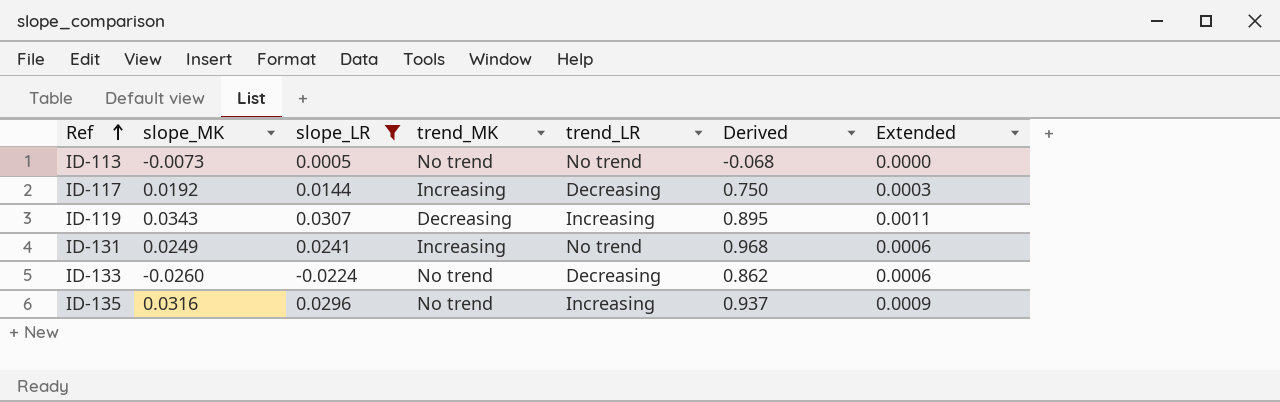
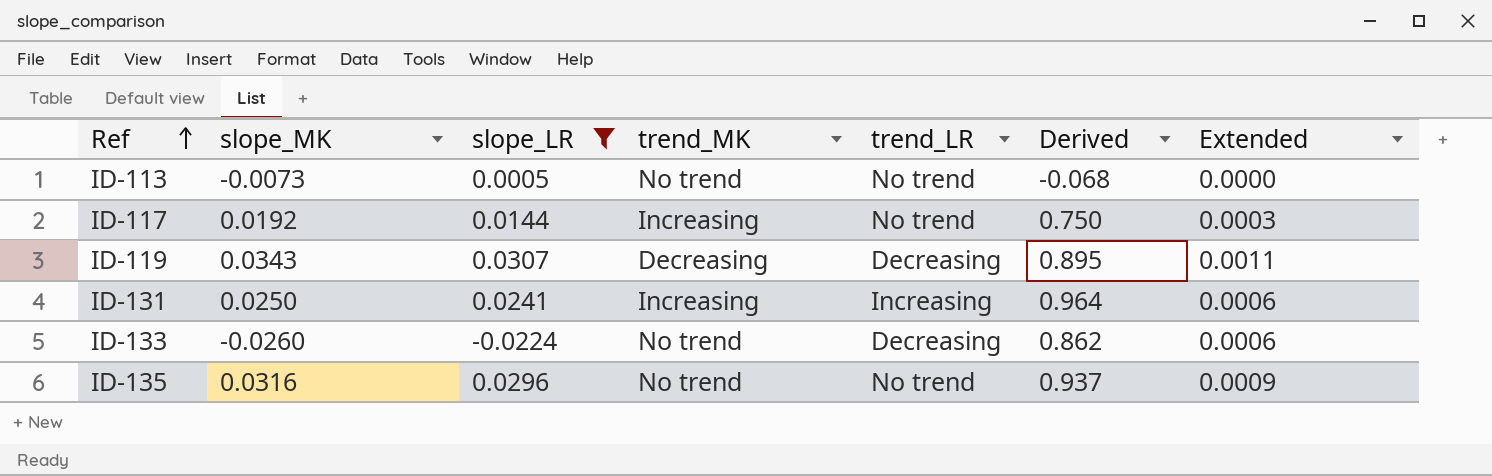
ID-117 | trend_LR: Decreasing -> No trend
ID-119 | trend_LR: Increasing -> Decreasing
ID-131 | slope_MK: 0.0249 -> 0.0250
ID-131 | trend_LR: No trend -> Increasing
ID-131 | Derived: 0.968 -> 0.964
ID-135 | trend_LR: Increasing -> No trend

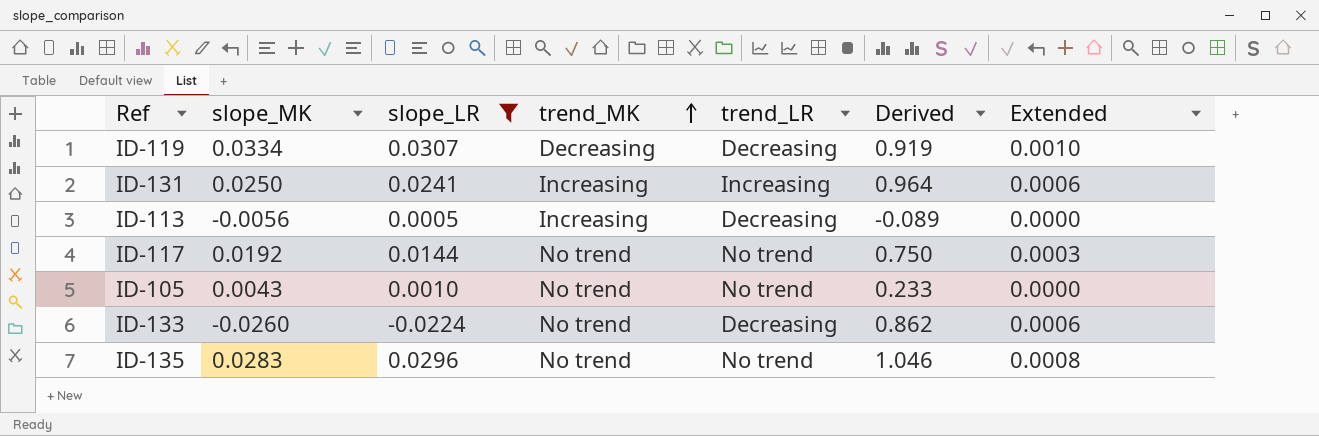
row order: Ref ascending -> trend_MK ascending
ID-119 | slope_MK: 0.0343 -> 0.0334
ID-119 | Derived: 0.895 -> 0.919
ID-119 | Extended: 0.0011 -> 0.0010
ID-113 | slope_MK: -0.0073 -> -0.0056
ID-113 | trend_MK: No trend -> Increasing
ID-113 | trend_LR: No trend -> Decreasing
ID-113 | Derived: -0.068 -> -0.089
ID-117 | trend_MK: Increasing -> No trend
row ID-105: none -> 0.0043 | 0.0010 | No trend | No trend | 0.233 | 0.0000
ID-135 | slope_MK: 0.0316 -> 0.0283
ID-135 | Derived: 0.937 -> 1.046
ID-135 | Extended: 0.0009 -> 0.0008

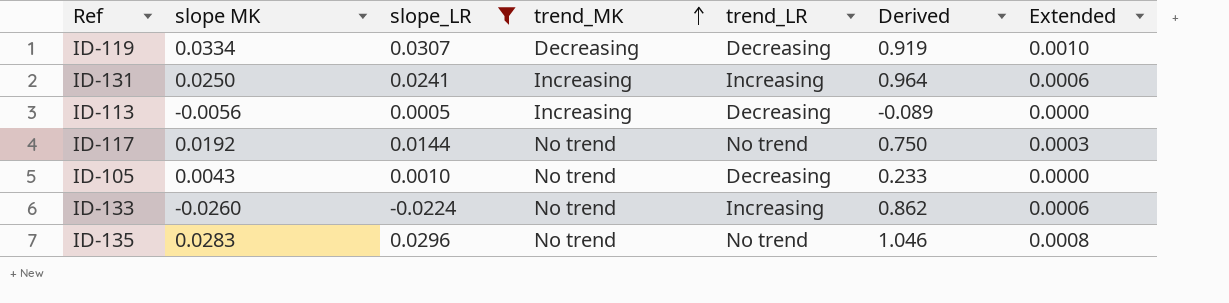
column name: slope_MK -> slope MK
ID-105 | trend_LR: No trend -> Decreasing
ID-133 | trend_LR: Decreasing -> Increasing

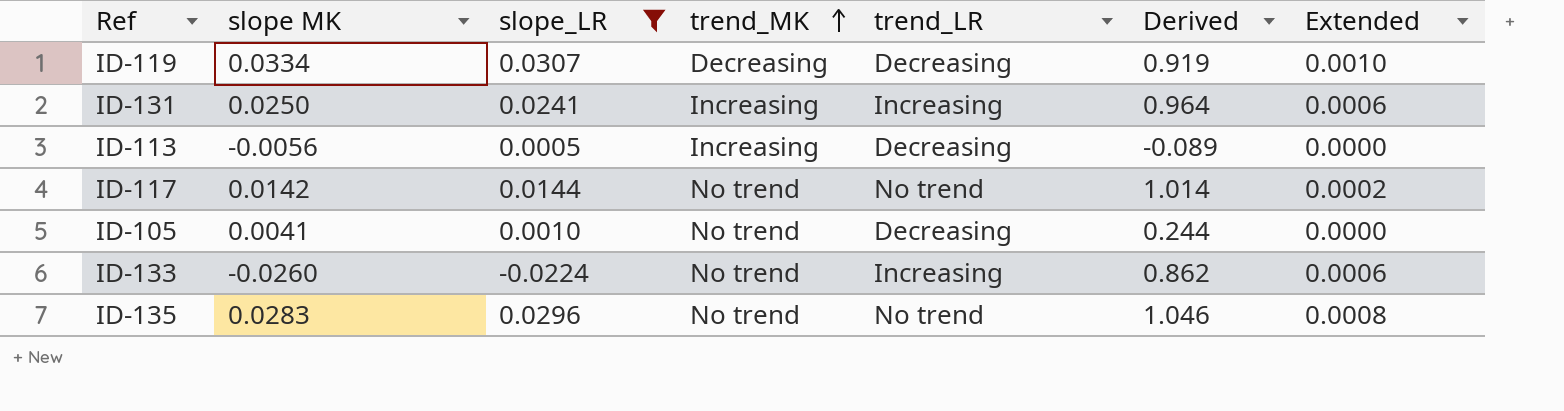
ID-117 | slope MK: 0.0192 -> 0.0142
ID-117 | Derived: 0.750 -> 1.014
ID-117 | Extended: 0.0003 -> 0.0002
ID-105 | slope MK: 0.0043 -> 0.0041
ID-105 | Derived: 0.233 -> 0.244

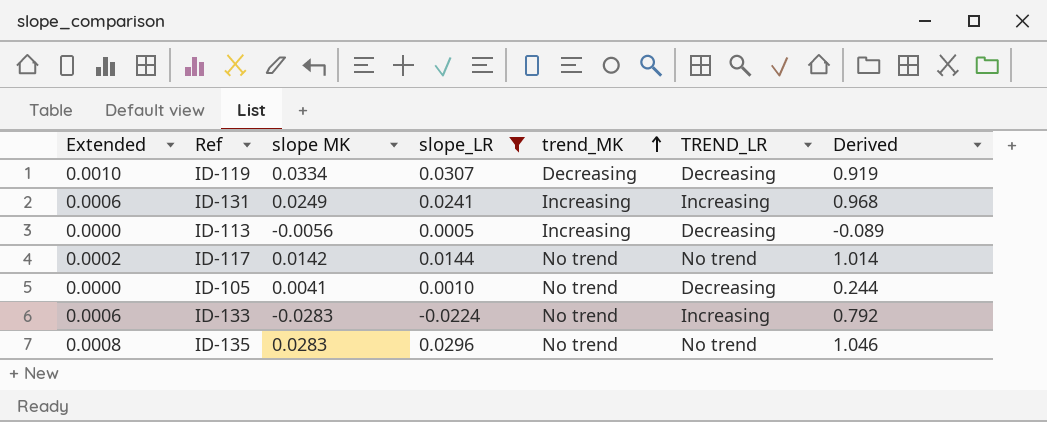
column Extended | position: 7 -> 1
column name: trend_LR -> TREND_LR
ID-131 | slope MK: 0.0250 -> 0.0249
ID-131 | Derived: 0.964 -> 0.968
ID-133 | slope MK: -0.0260 -> -0.0283
ID-133 | Derived: 0.862 -> 0.792

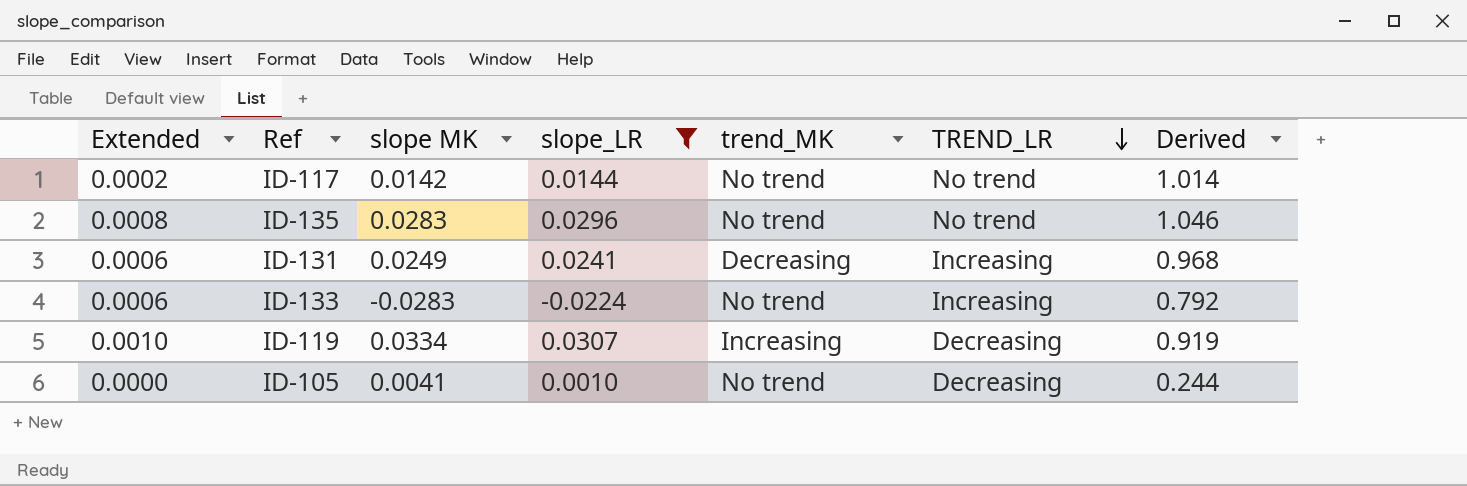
row order: trend_MK ascending -> TREND_LR descending
row ID-113: 0.0000 | -0.0056 | 0.0005 | Increasing | Decreasing | -0.089 -> none
ID-131 | trend_MK: Increasing -> Decreasing
ID-119 | trend_MK: Decreasing -> Increasing

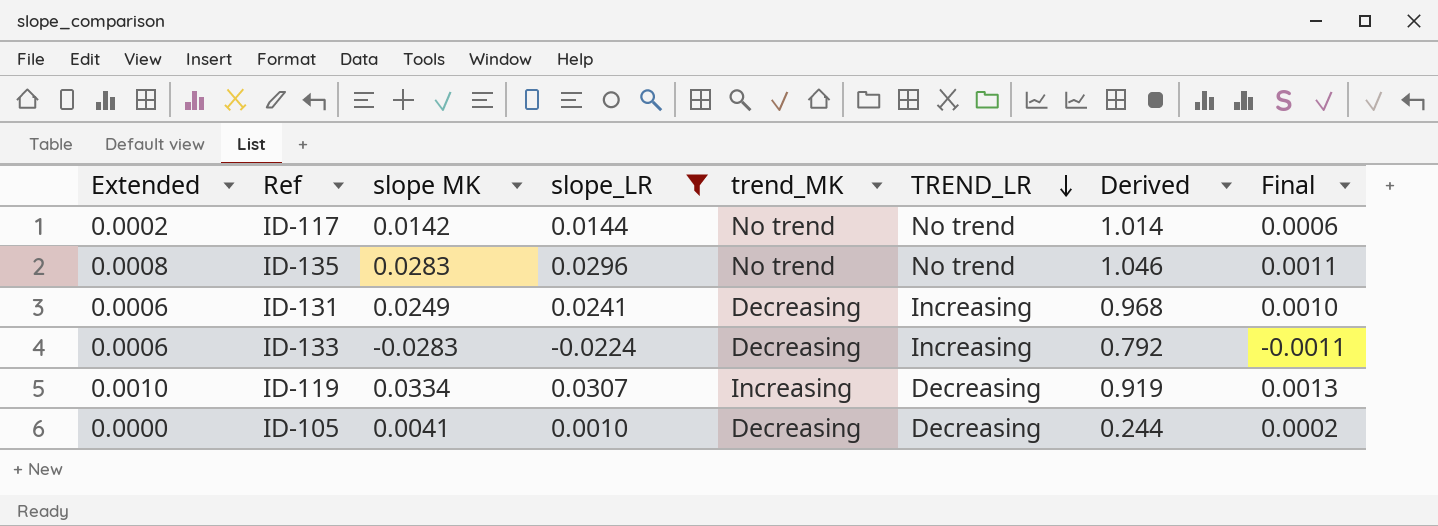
column Final | formula: none -> [slope MK] * 0.04
ID-133 | trend_MK: No trend -> Decreasing
ID-105 | trend_MK: No trend -> Decreasing

